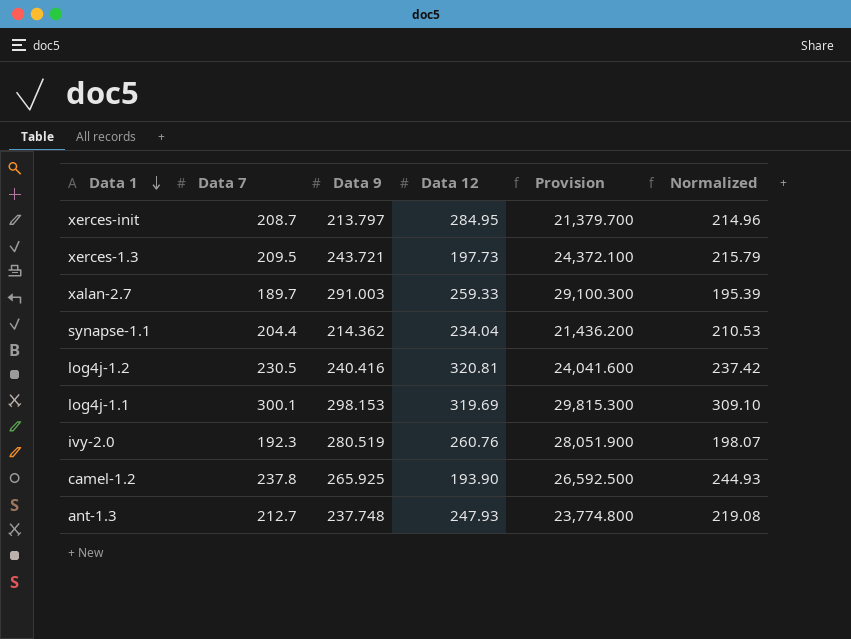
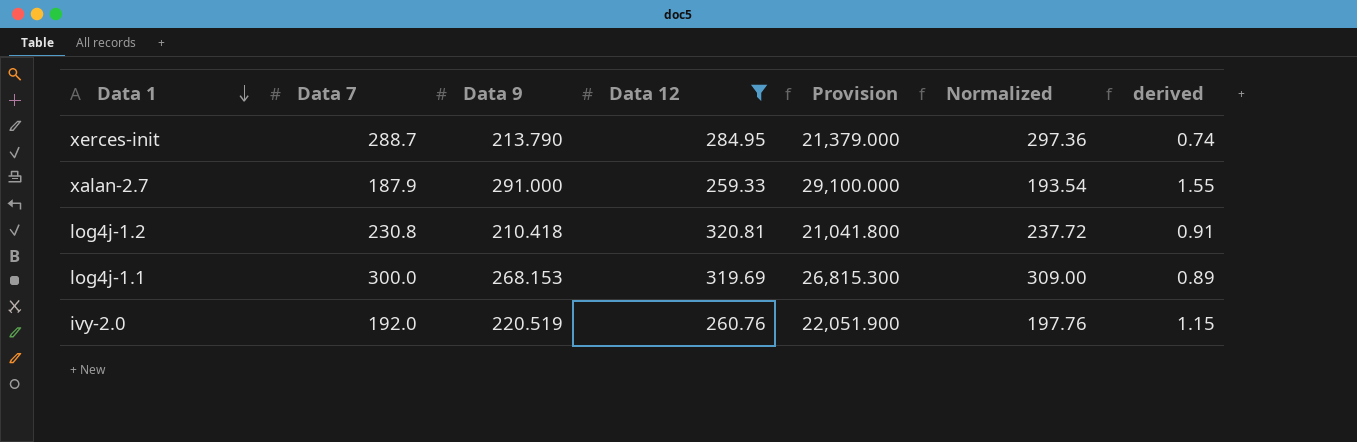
filter: none -> Data 12 >= 259.33
column derived | formula: none -> [Data 9] / [Data 7]
xerces-init | Data 7: 208.7 -> 288.7
xerces-init | Data 9: 213.797 -> 213.790
xerces-init | Provision: 21,379.700 -> 21,379.000
xerces-init | Normalized: 214.96 -> 297.36
xalan-2.7 | Data 7: 189.7 -> 187.9
xalan-2.7 | Data 9: 291.003 -> 291.000
xalan-2.7 | Provision: 29,100.300 -> 29,100.000
xalan-2.7 | Normalized: 195.39 -> 193.54
log4j-1.2 | Data 7: 230.5 -> 230.8
log4j-1.2 | Data 9: 240.416 -> 210.418
log4j-1.2 | Provision: 24,041.600 -> 21,041.800
log4j-1.2 | Normalized: 237.42 -> 237.72
log4j-1.1 | Data 7: 300.1 -> 300.0
log4j-1.1 | Data 9: 298.153 -> 268.153
log4j-1.1 | Provision: 29,815.300 -> 26,815.300
log4j-1.1 | Normalized: 309.10 -> 309.00
ivy-2.0 | Data 7: 192.3 -> 192.0
ivy-2.0 | Data 9: 280.519 -> 220.519
ivy-2.0 | Provision: 28,051.900 -> 22,051.900
ivy-2.0 | Normalized: 198.07 -> 197.76

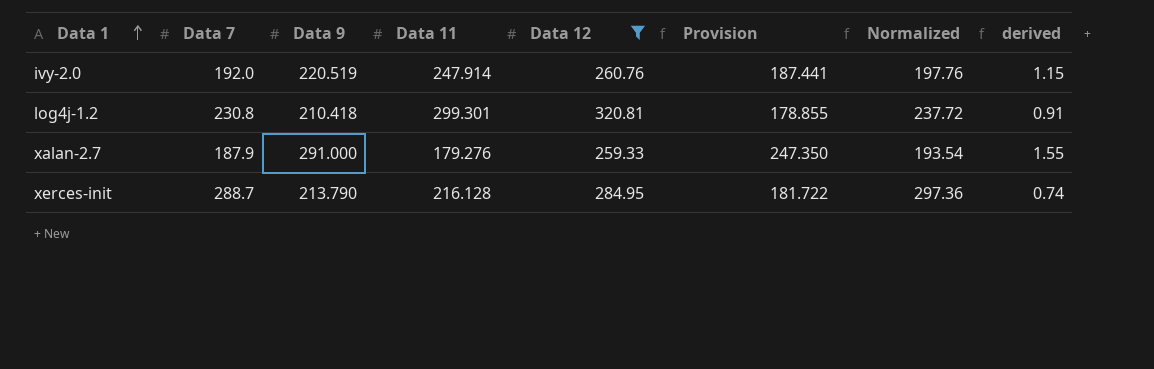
row order: Data 1 descending -> Data 1 ascending
column Data 11 | position: none -> 4
column Provision | formula: [Data 9] * 100 -> [Data 9] * 0.85
row log4j-1.1: 300.0 | 268.153 | 319.69 | 26,815.300 | 309.00 | 0.89 -> none

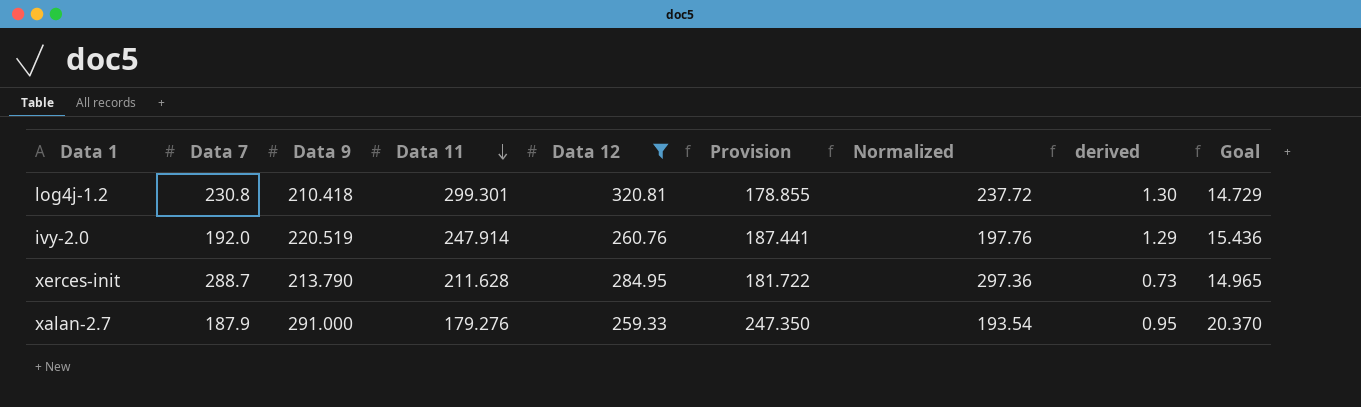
row order: Data 1 ascending -> Data 11 descending
column derived | formula: [Data 9] / [Data 7] -> [Data 11] / [Data 7]
column Goal | formula: none -> [Data 9] * 0.07
xerces-init | Data 11: 216.128 -> 211.628

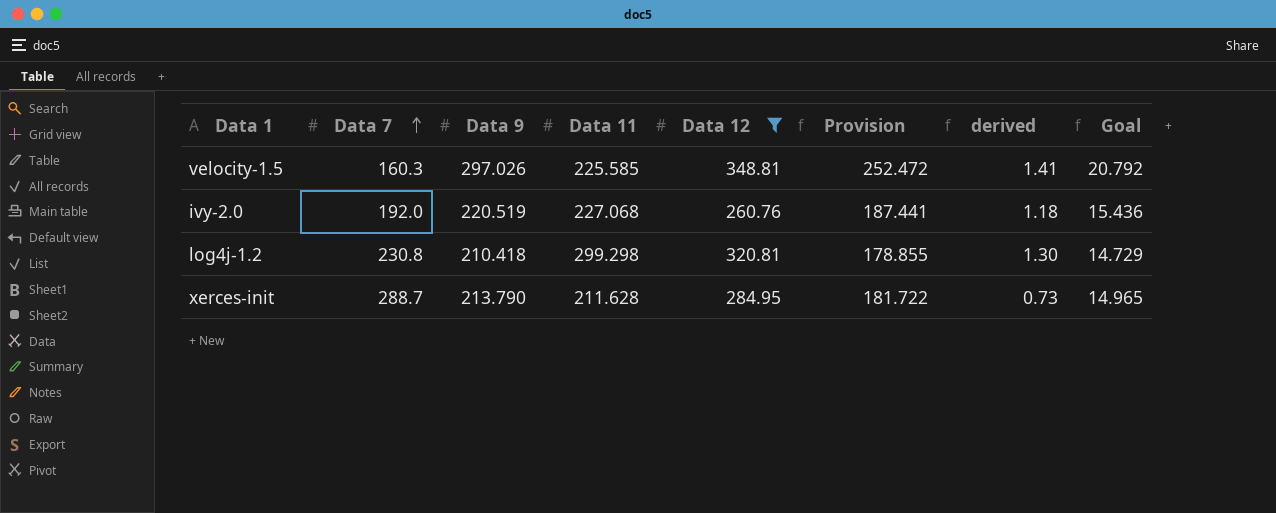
row order: Data 11 descending -> Data 7 ascending
column Normalized | formula: [Data 7] * 1.03 -> none
row xalan-2.7: 187.9 | 291.000 | 179.276 | 259.33 | 247.350 | 193.54 | 0.95 | 20.370 -> none
row velocity-1.5: none -> 160.3 | 297.026 | 225.585 | 348.81 | 252.472 | 1.41 | 20.792
ivy-2.0 | Data 11: 247.914 -> 227.068
ivy-2.0 | derived: 1.29 -> 1.18
log4j-1.2 | Data 11: 299.301 -> 299.298

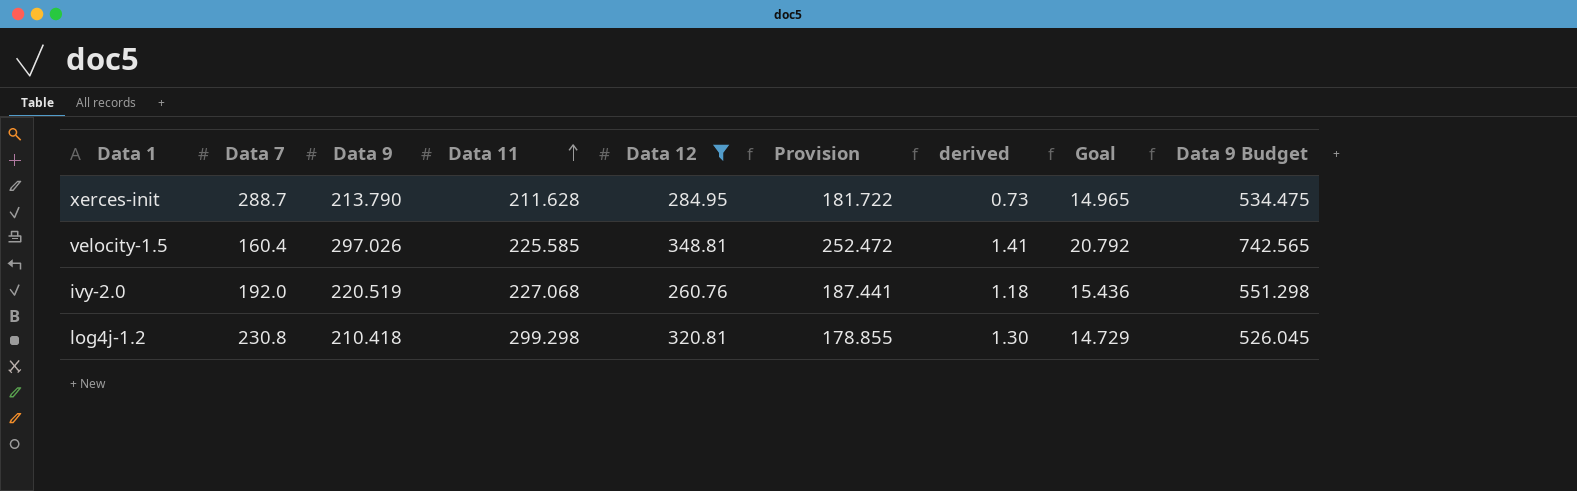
row order: Data 7 ascending -> Data 11 ascending
column Data 9 Budget | formula: none -> [Data 9] * 2.5
velocity-1.5 | Data 7: 160.3 -> 160.4

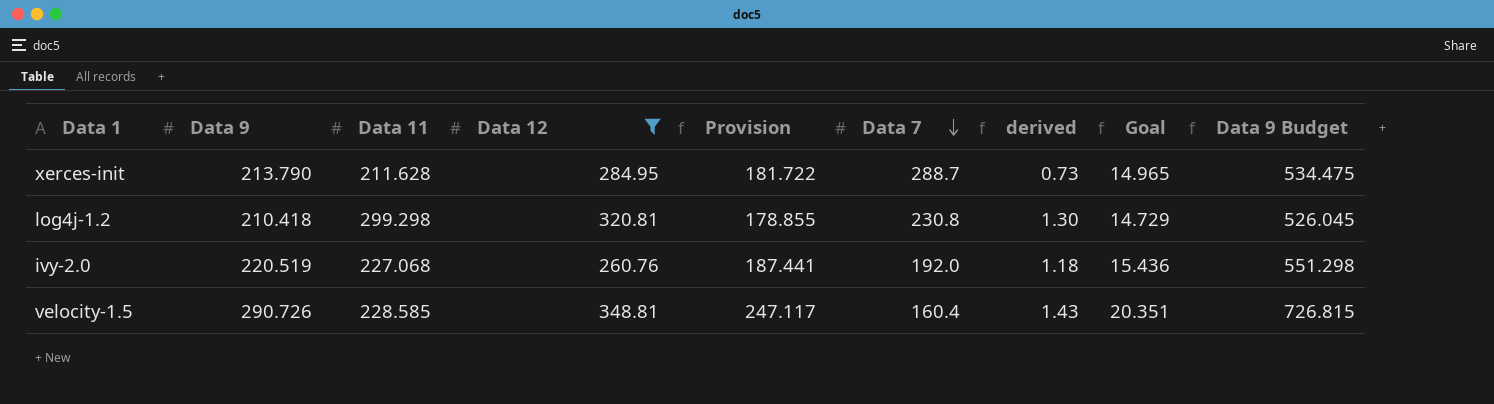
row order: Data 11 ascending -> Data 7 descending
column Data 7 | position: 2 -> 6
velocity-1.5 | Data 9: 297.026 -> 290.726
velocity-1.5 | Data 11: 225.585 -> 228.585
velocity-1.5 | Provision: 252.472 -> 247.117
velocity-1.5 | derived: 1.41 -> 1.43
velocity-1.5 | Goal: 20.792 -> 20.351
velocity-1.5 | Data 9 Budget: 742.565 -> 726.815

